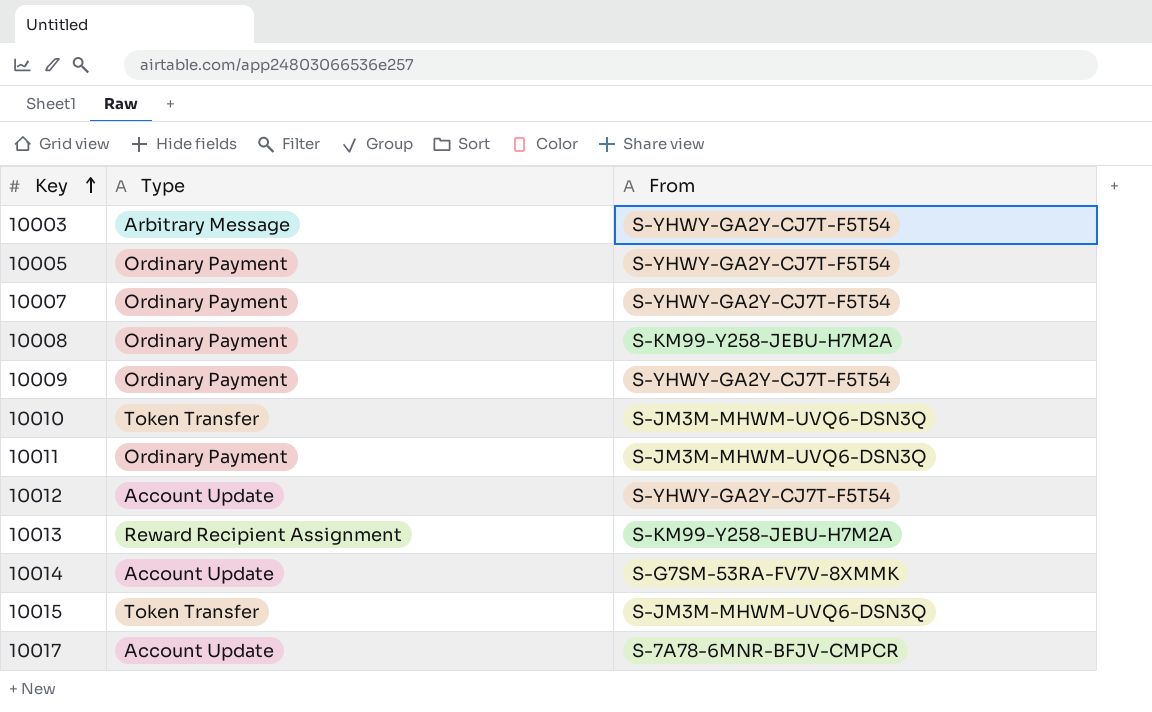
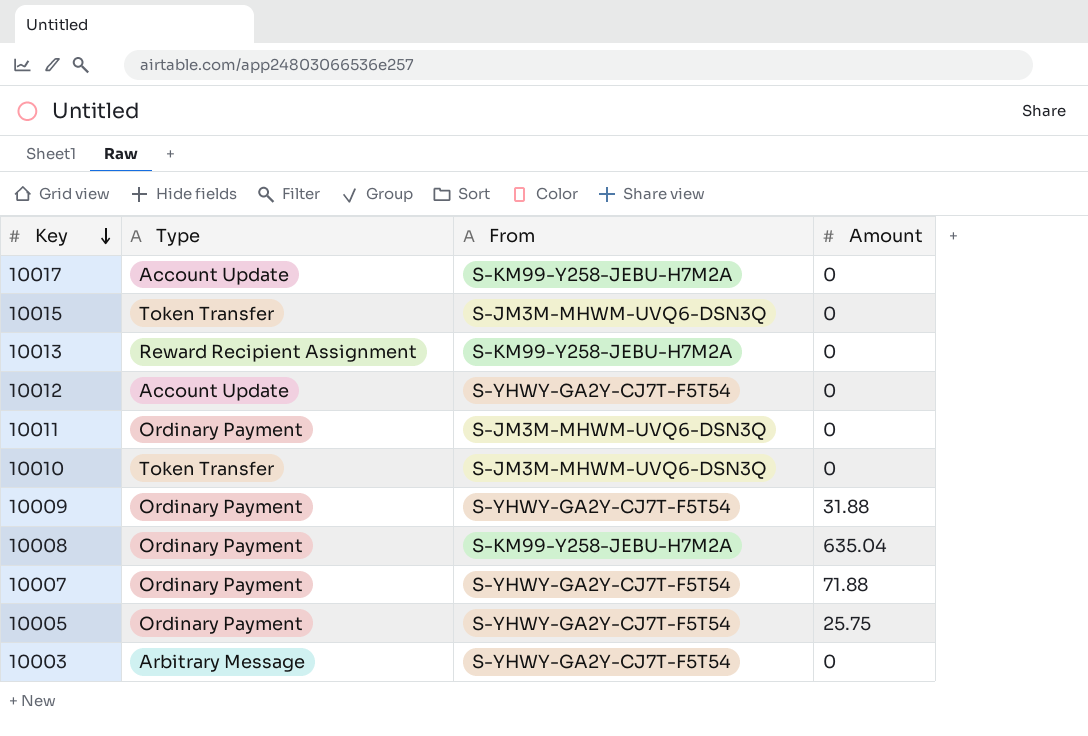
row order: Key ascending -> Key descending
column Amount | position: none -> 4
row 10014: Account Update | S-G7SM-53RA-FV7V-8XMMK -> none
10017 | From: S-7A78-6MNR-BFJV-CMPCR -> S-KM99-Y258-JEBU-H7M2A

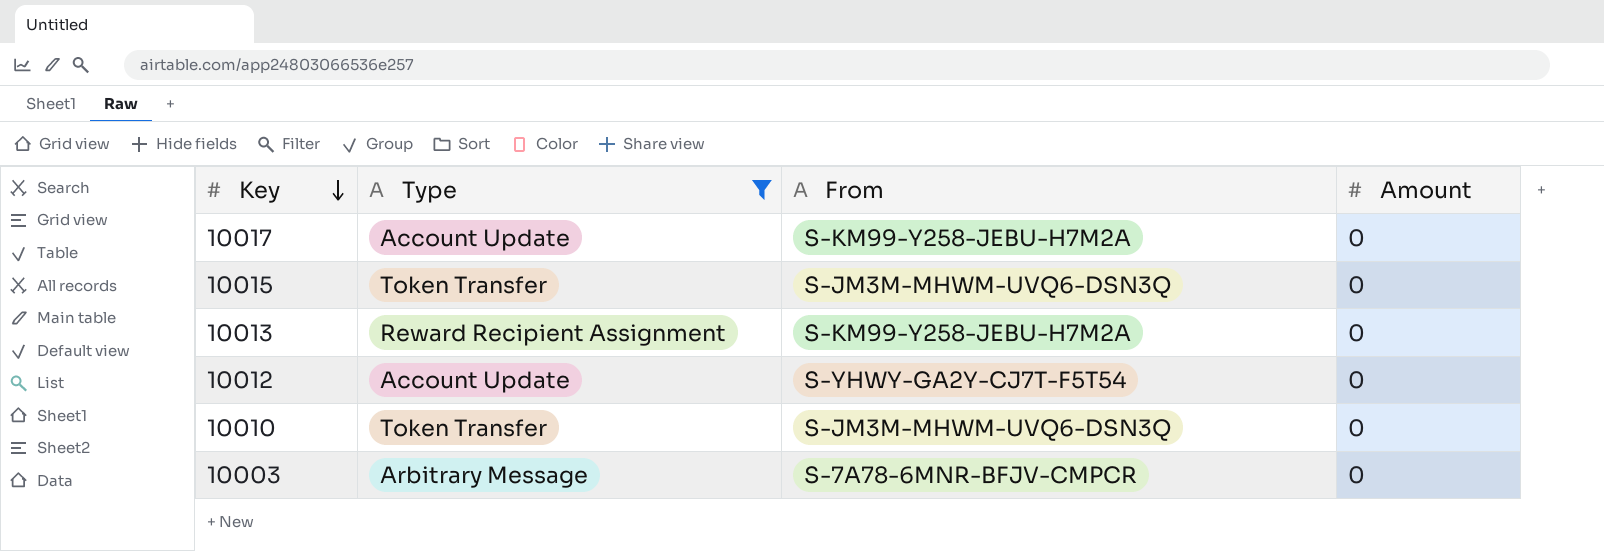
filter: none -> Type != Ordinary Payment
10003 | From: S-YHWY-GA2Y-CJ7T-F5T54 -> S-7A78-6MNR-BFJV-CMPCR

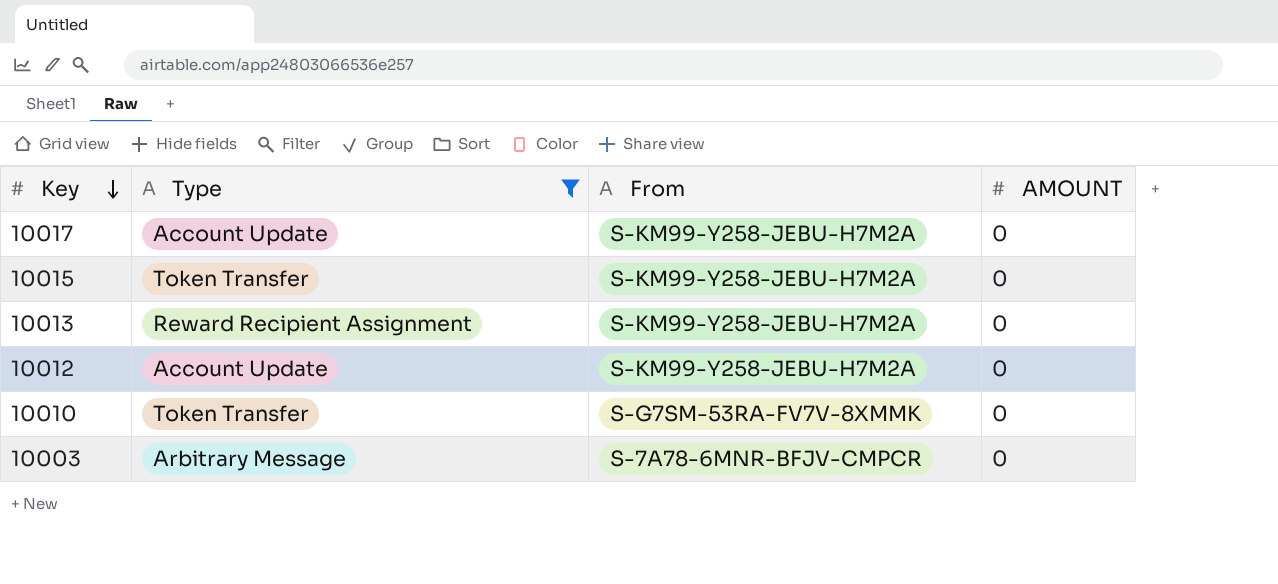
column name: Amount -> AMOUNT
10015 | From: S-JM3M-MHWM-UVQ6-DSN3Q -> S-KM99-Y258-JEBU-H7M2A
10012 | From: S-YHWY-GA2Y-CJ7T-F5T54 -> S-KM99-Y258-JEBU-H7M2A
10010 | From: S-JM3M-MHWM-UVQ6-DSN3Q -> S-G7SM-53RA-FV7V-8XMMK

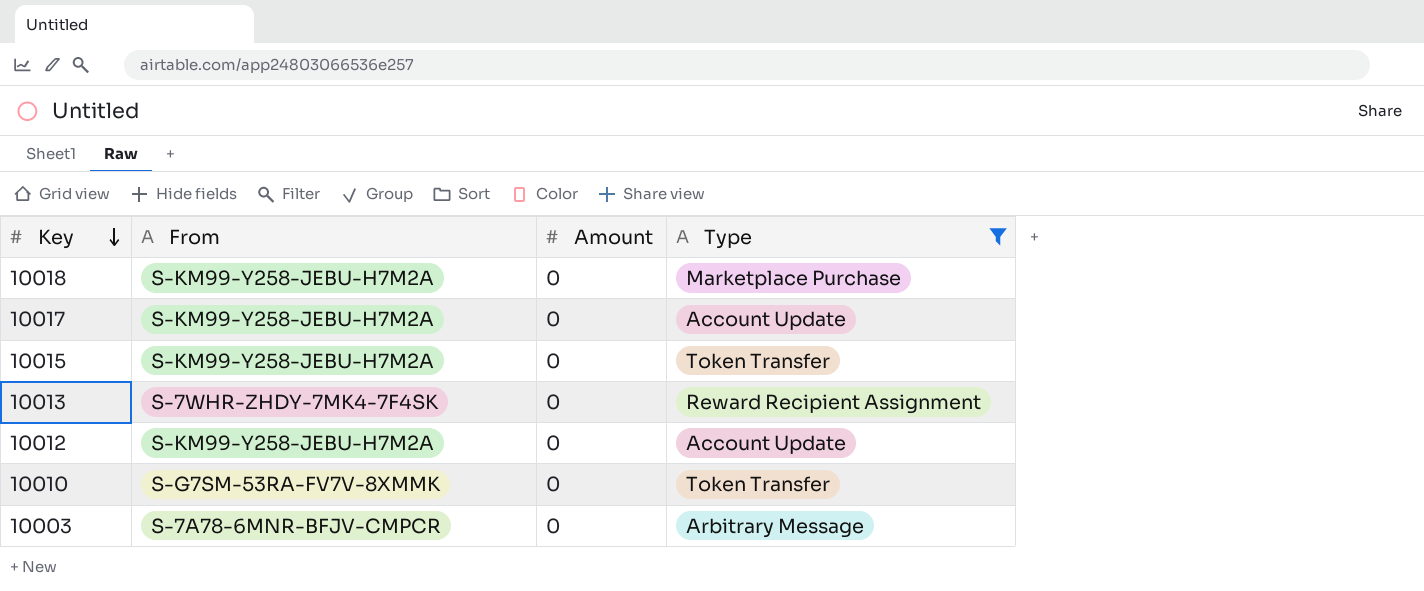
column name: AMOUNT -> Amount
column Type | position: 2 -> 4
row 10018: none -> S-KM99-Y258-JEBU-H7M2A | 0 | Marketplace Purchase
10013 | From: S-KM99-Y258-JEBU-H7M2A -> S-7WHR-ZHDY-7MK4-7F4SK

